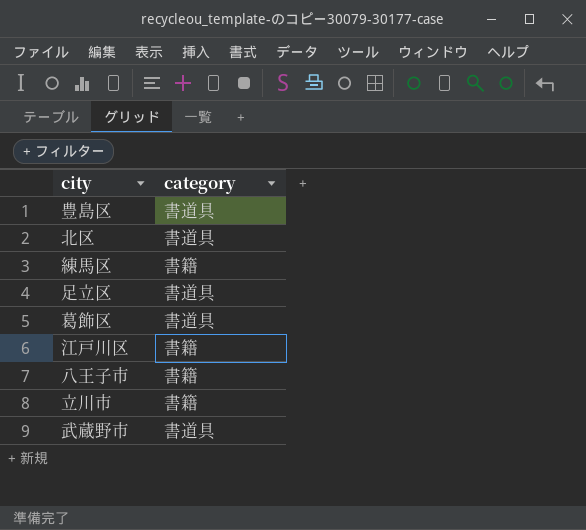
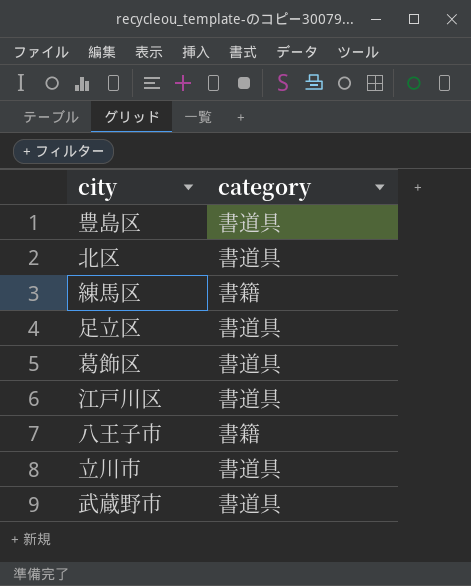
江戸川区 | category: 書籍 -> 書道具
立川市 | category: 書籍 -> 書道具

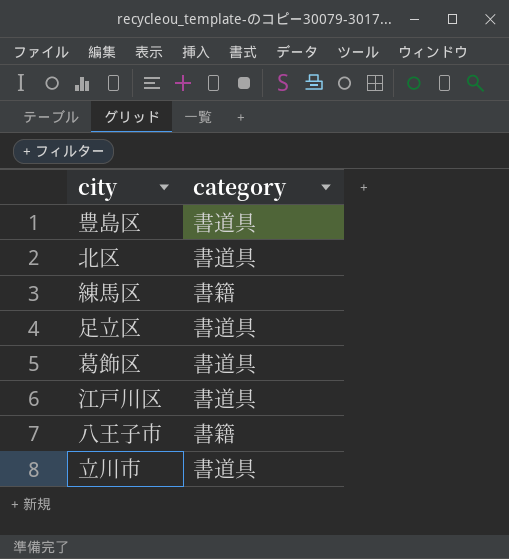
row 武蔵野市: 書道具 -> none

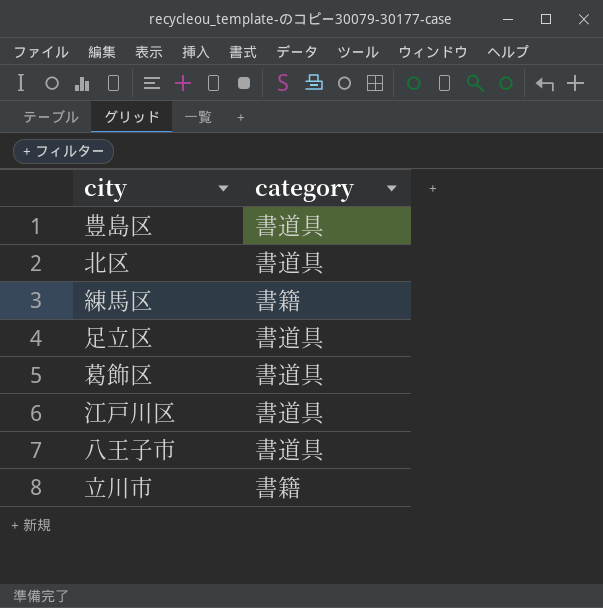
八王子市 | category: 書籍 -> 書道具
立川市 | category: 書道具 -> 書籍

